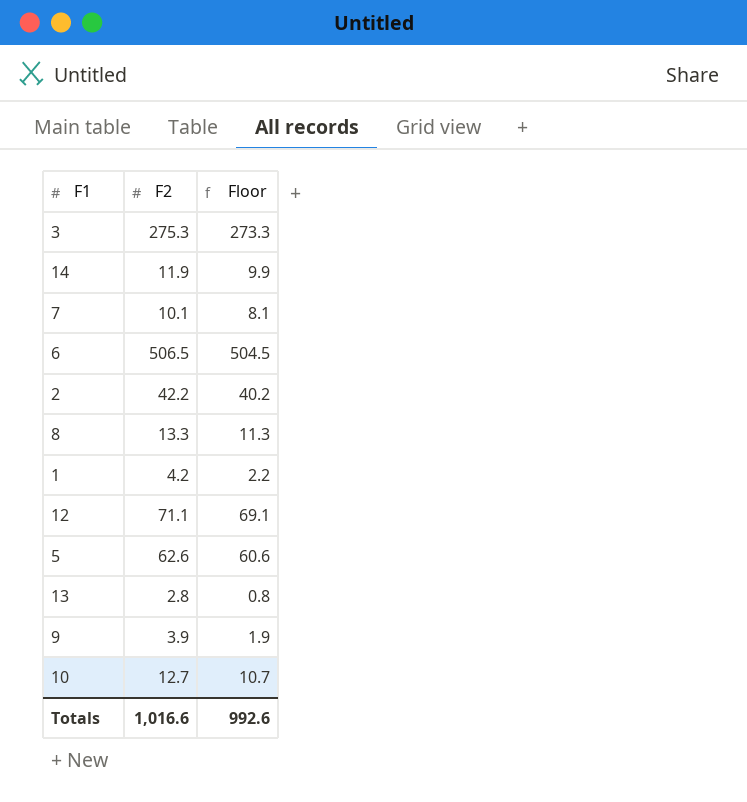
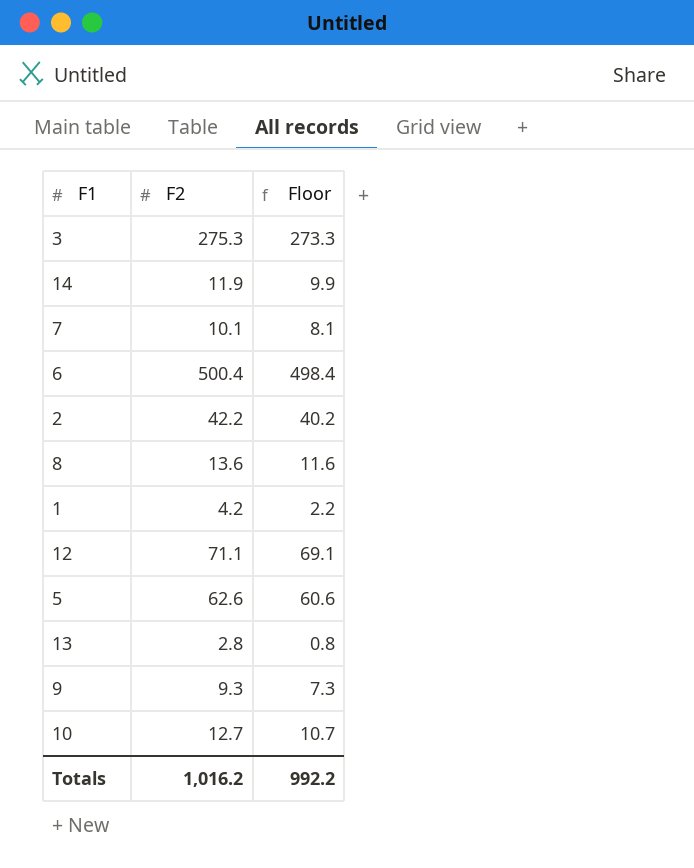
6 | F2: 506.5 -> 500.4
6 | Floor: 504.5 -> 498.4
8 | F2: 13.3 -> 13.6
8 | Floor: 11.3 -> 11.6
9 | F2: 3.9 -> 9.3
9 | Floor: 1.9 -> 7.3
Totals | F2: 1,016.6 -> 1,016.2
Totals | Floor: 992.6 -> 992.2

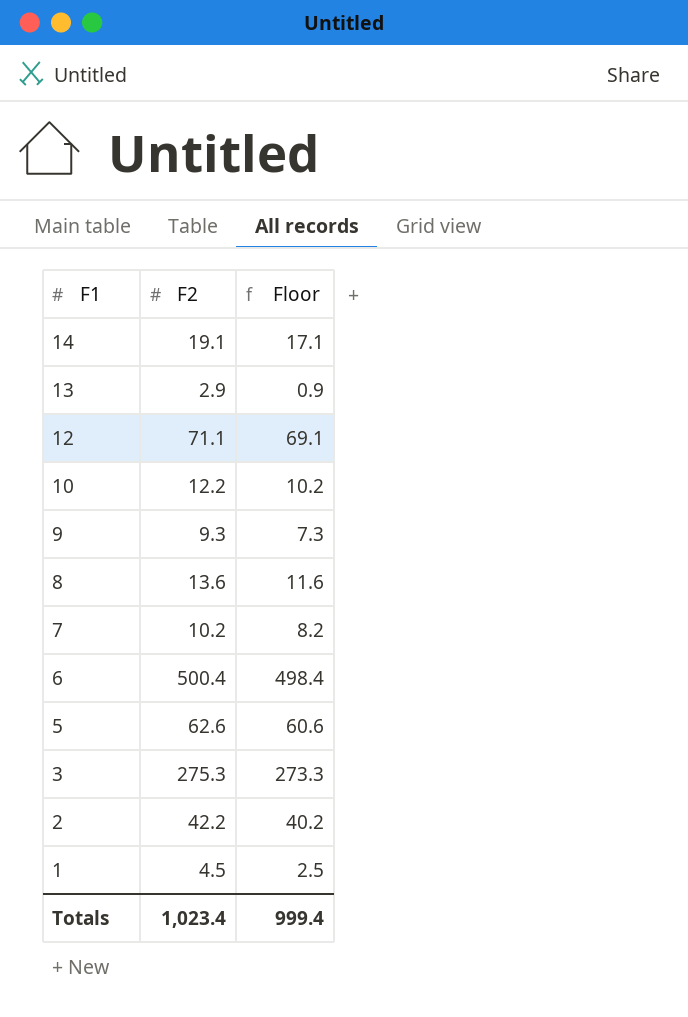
row order: none -> F1 descending
14 | F2: 11.9 -> 19.1
14 | Floor: 9.9 -> 17.1
13 | F2: 2.8 -> 2.9
13 | Floor: 0.8 -> 0.9
10 | F2: 12.7 -> 12.2
10 | Floor: 10.7 -> 10.2
7 | F2: 10.1 -> 10.2
7 | Floor: 8.1 -> 8.2
1 | F2: 4.2 -> 4.5
1 | Floor: 2.2 -> 2.5
Totals | F2: 1,016.2 -> 1,023.4
Totals | Floor: 992.2 -> 999.4

